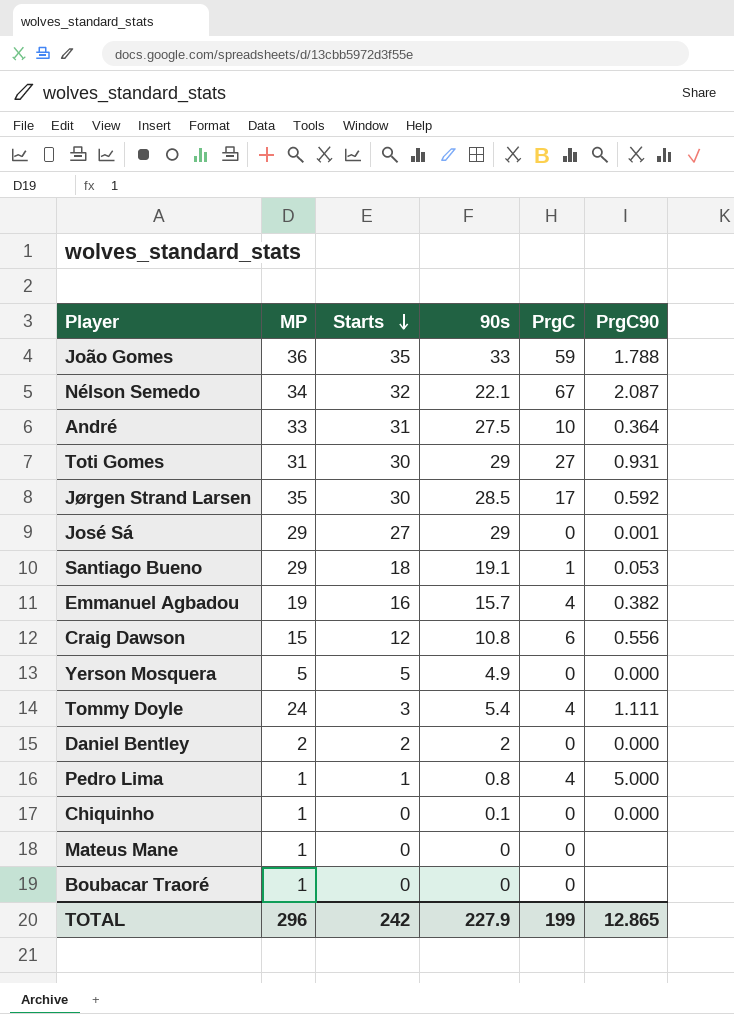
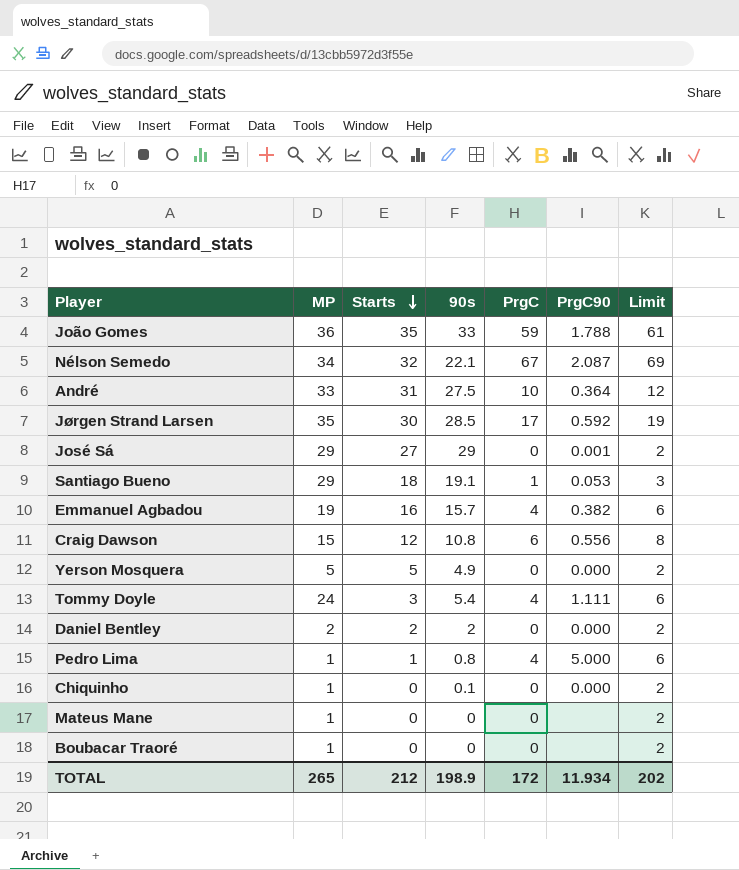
column Limit | formula: none -> [PrgC] + 2
row Toti Gomes: 31 | 30 | 29 | 27 | 0.931 -> none
TOTAL | MP: 296 -> 265
TOTAL | Starts: 242 -> 212
TOTAL | 90s: 227.9 -> 198.9
TOTAL | PrgC: 199 -> 172
TOTAL | PrgC90: 12.865 -> 11.934

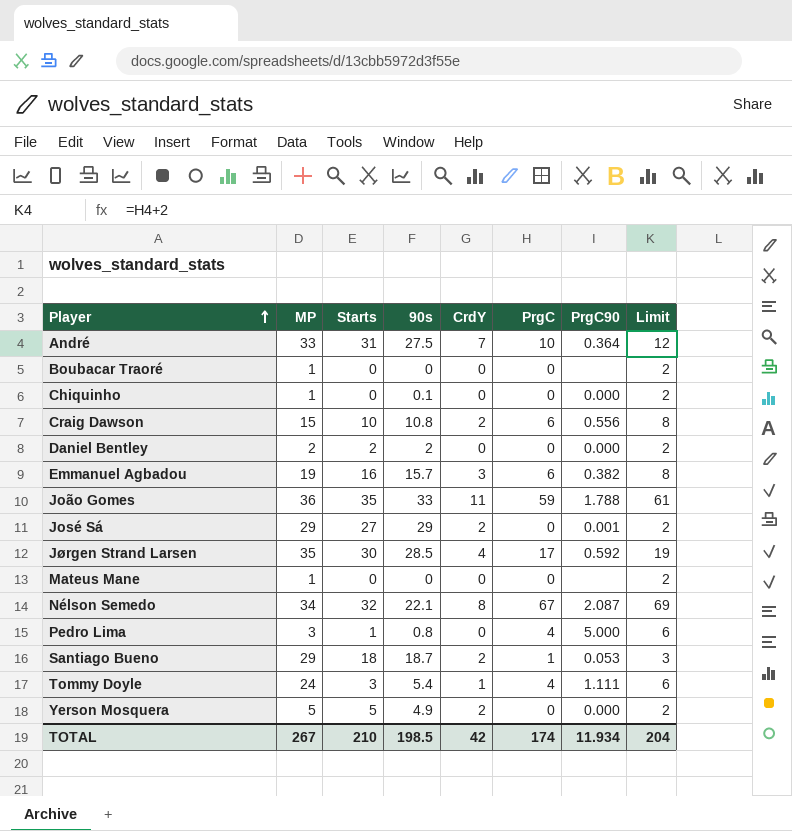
row order: Starts descending -> Player ascending
column CrdY | position: none -> 5
Craig Dawson | Starts: 12 -> 10
Emmanuel Agbadou | PrgC: 4 -> 6
Emmanuel Agbadou | Limit: 6 -> 8
Pedro Lima | MP: 1 -> 3
Santiago Bueno | 90s: 19.1 -> 18.7
TOTAL | MP: 265 -> 267
TOTAL | Starts: 212 -> 210
TOTAL | 90s: 198.9 -> 198.5
TOTAL | PrgC: 172 -> 174
TOTAL | Limit: 202 -> 204

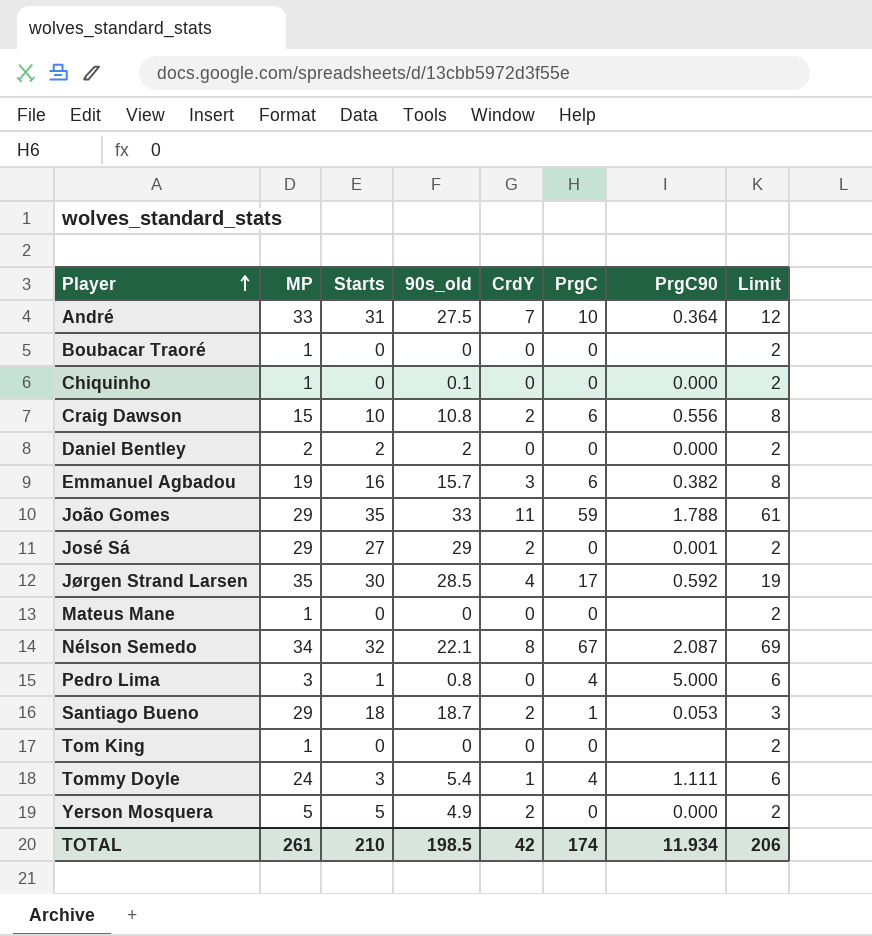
column name: 90s -> 90s_old
João Gomes | MP: 36 -> 29
row Tom King: none -> 1 | 0 | 0 | 0 | 0 | none | 2
TOTAL | MP: 267 -> 261
TOTAL | Limit: 204 -> 206

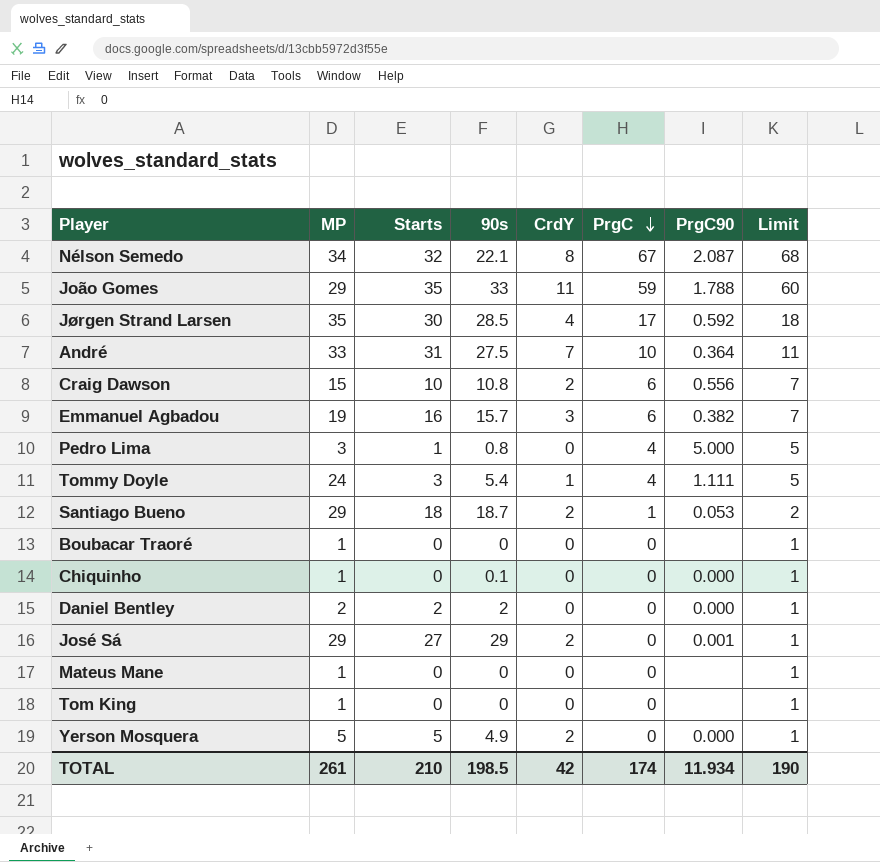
row order: Player ascending -> PrgC descending
column name: 90s_old -> 90s
column Limit | formula: [PrgC] + 2 -> [PrgC] + 1
TOTAL | Limit: 206 -> 190

